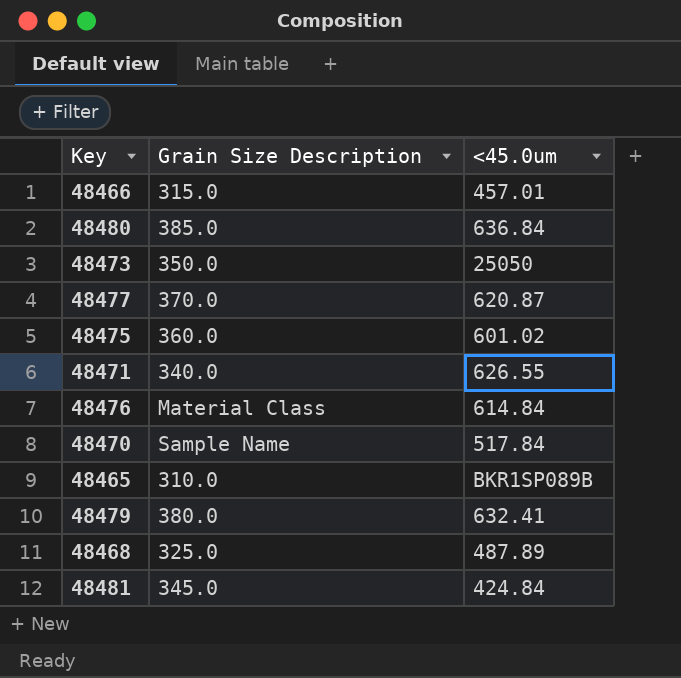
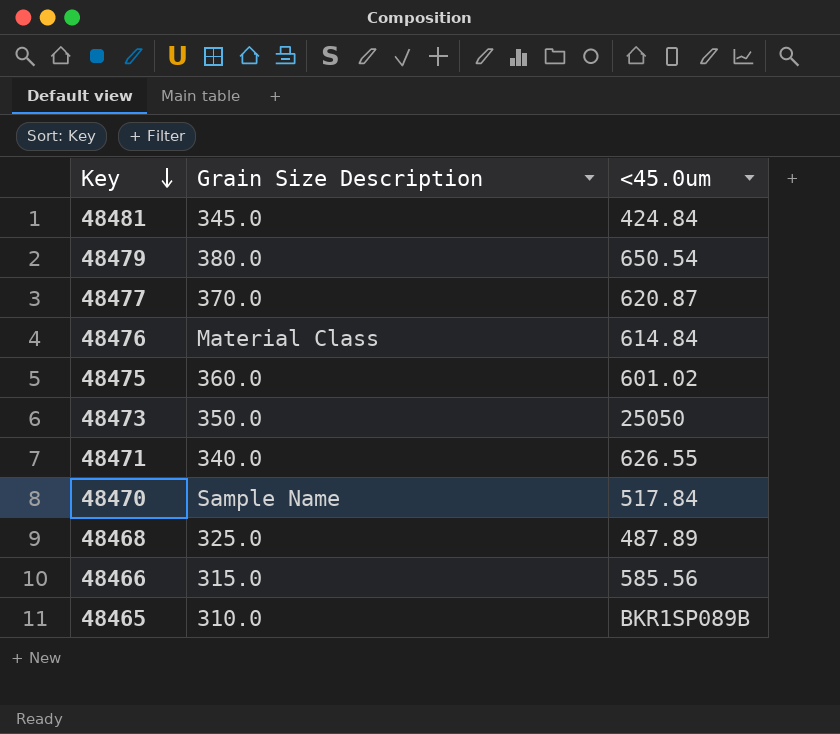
row order: none -> Key descending
row 48480: 385.0 | 636.84 -> none
48479 | <45.0um: 632.41 -> 650.54
48466 | <45.0um: 457.01 -> 585.56

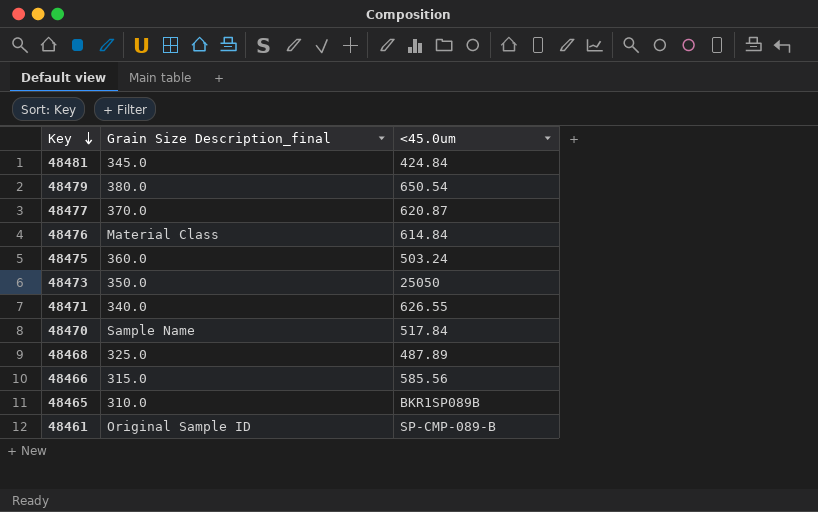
column name: Grain Size Description -> Grain Size Description_final
48475 | <45.0um: 601.02 -> 503.24
row 48461: none -> Original Sample ID | SP-CMP-089-B

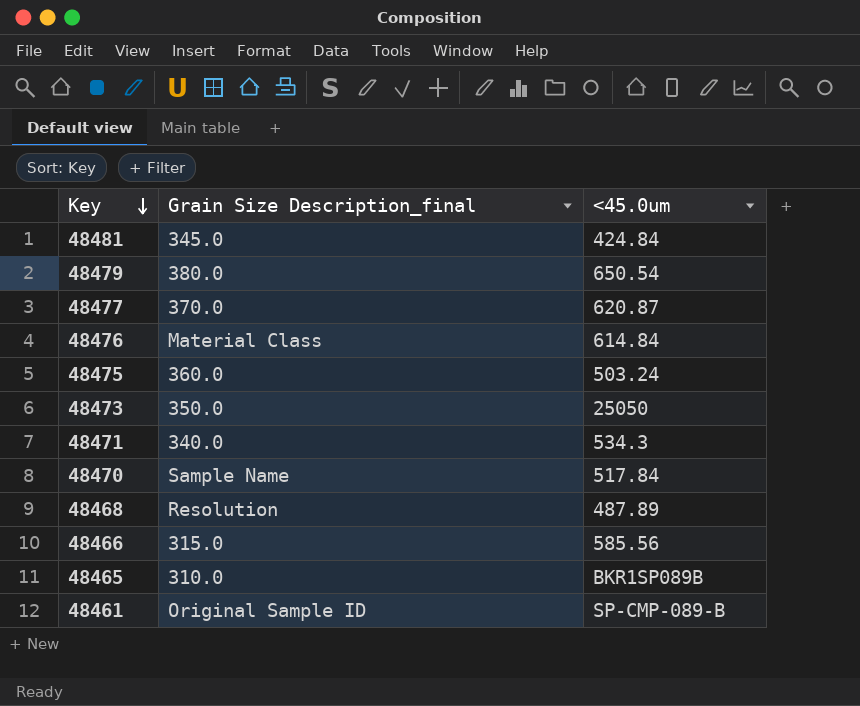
48471 | <45.0um: 626.55 -> 534.3
48468 | Grain Size Description_final: 325.0 -> Resolution

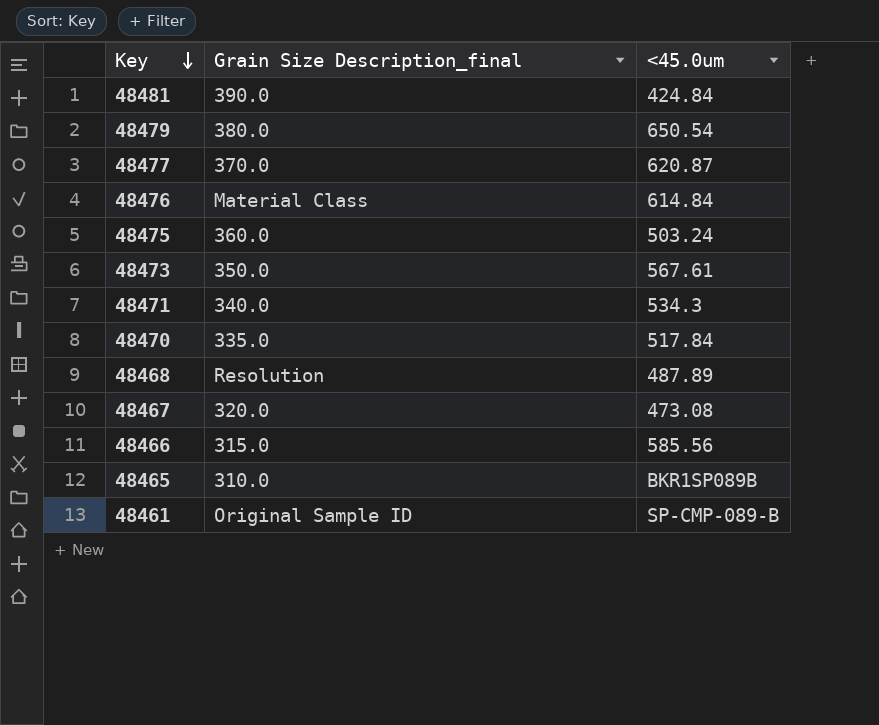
48481 | Grain Size Description_final: 345.0 -> 390.0
48473 | <45.0um: 25050 -> 567.61
48470 | Grain Size Description_final: Sample Name -> 335.0
row 48467: none -> 320.0 | 473.08

